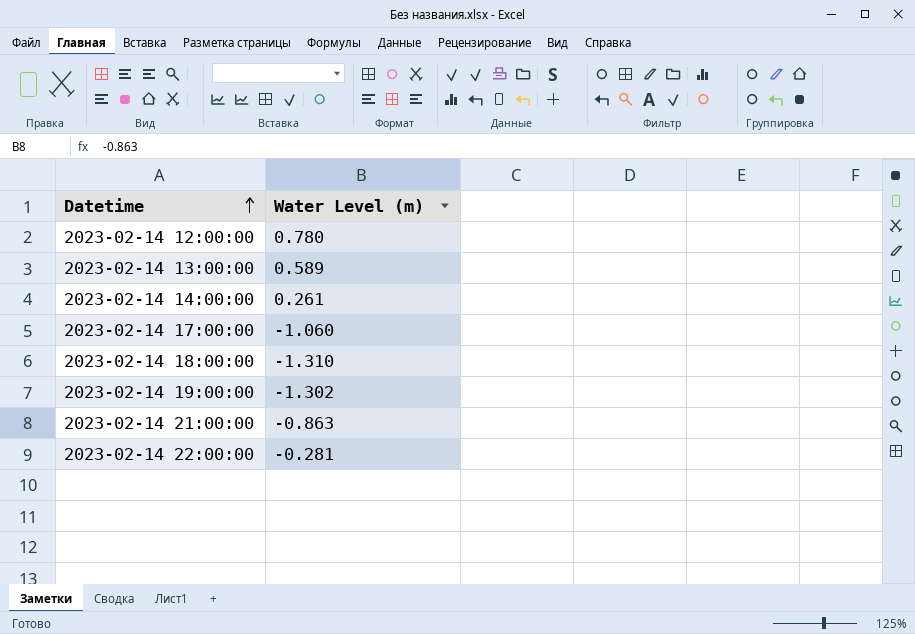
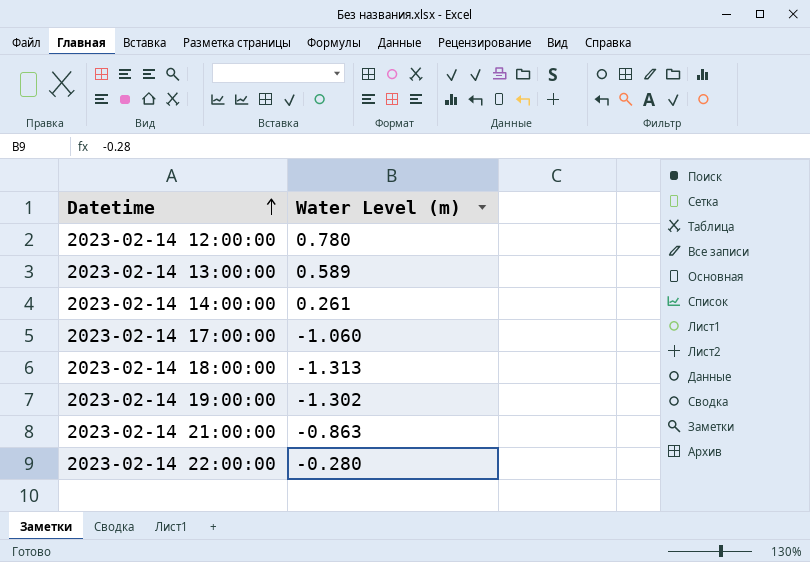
2023-02-14 18:00:00 | Water Level (m): -1.310 -> -1.313
2023-02-14 22:00:00 | Water Level (m): -0.281 -> -0.280

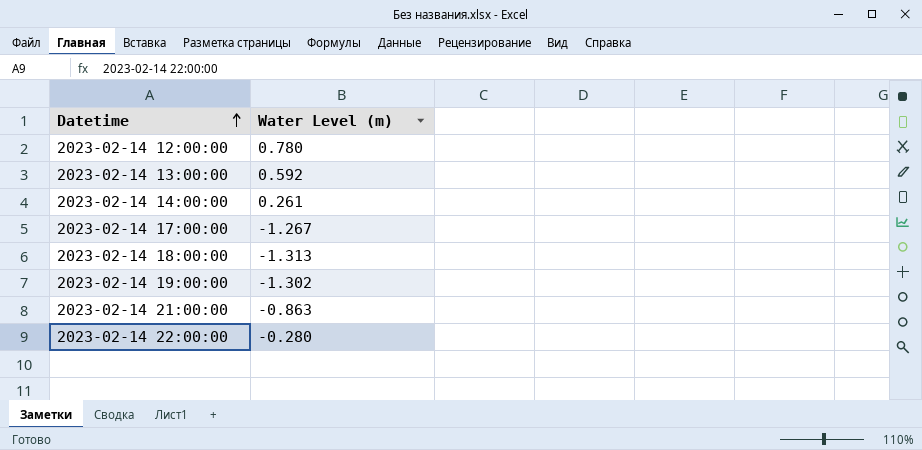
2023-02-14 13:00:00 | Water Level (m): 0.589 -> 0.592
2023-02-14 17:00:00 | Water Level (m): -1.060 -> -1.267

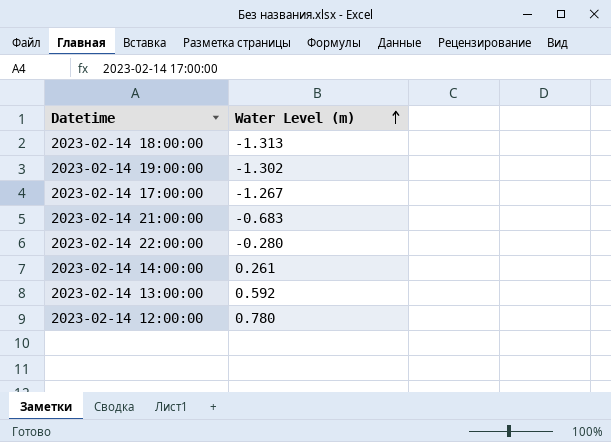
row order: Datetime ascending -> Water Level (m) ascending
2023-02-14 21:00:00 | Water Level (m): -0.863 -> -0.683

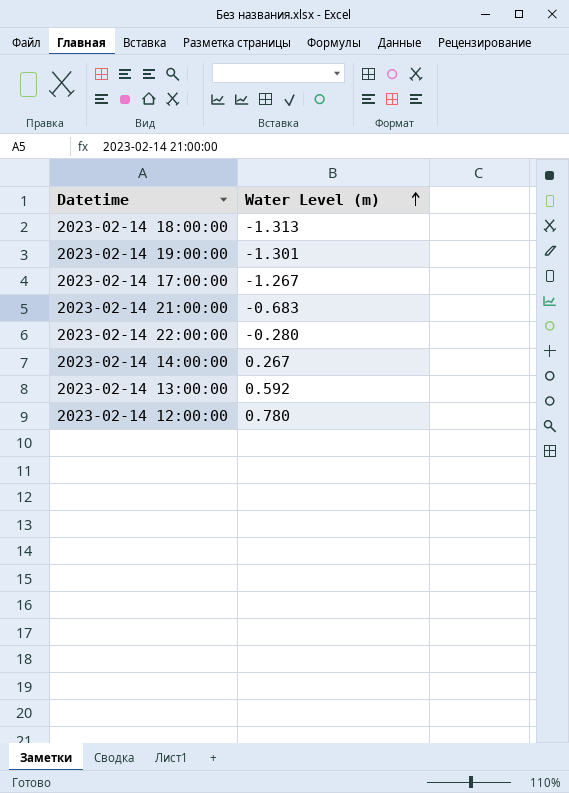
2023-02-14 19:00:00 | Water Level (m): -1.302 -> -1.301
2023-02-14 14:00:00 | Water Level (m): 0.261 -> 0.267

